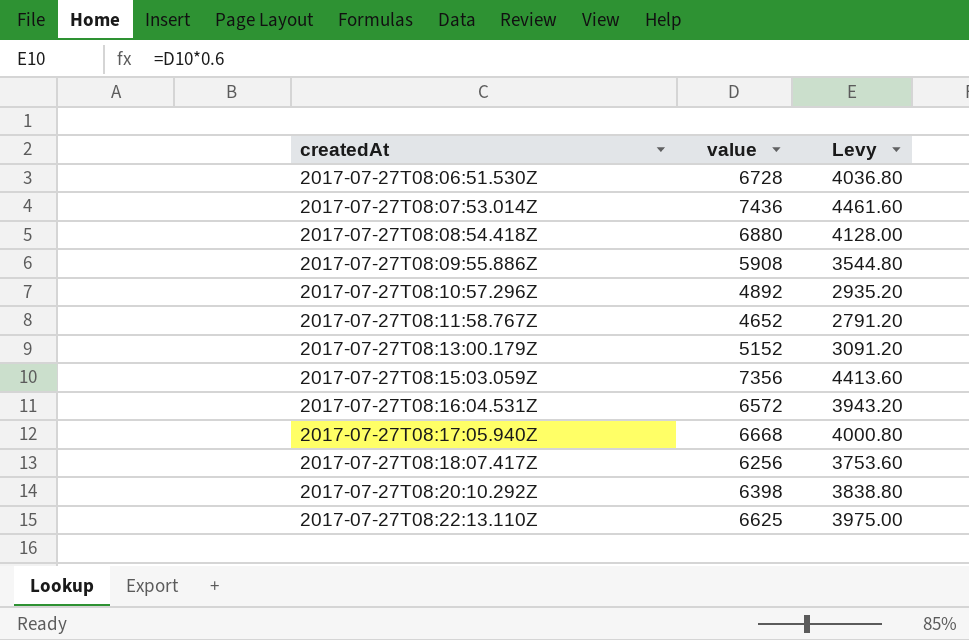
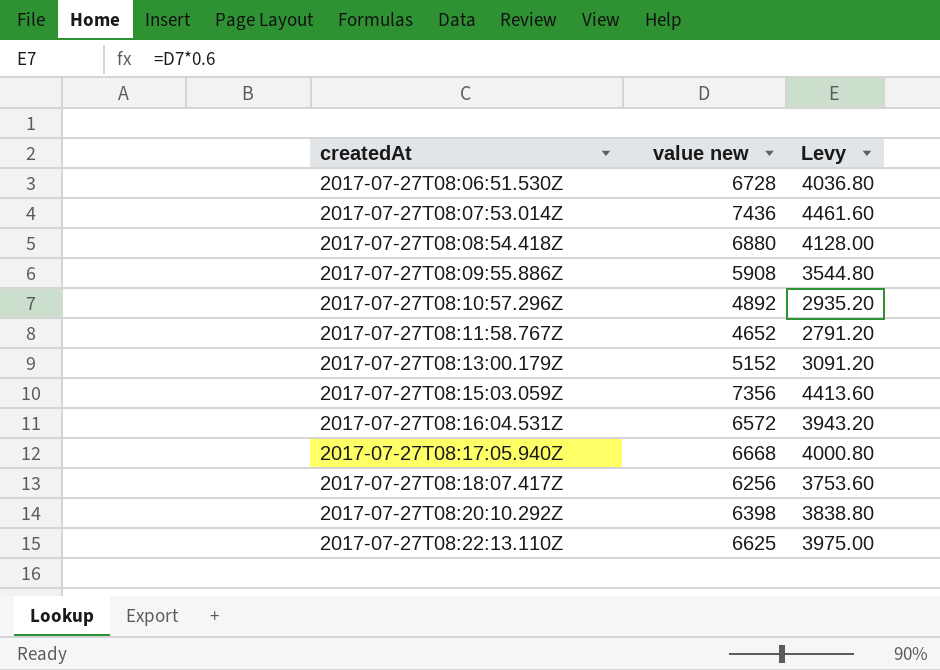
column name: value -> value new

